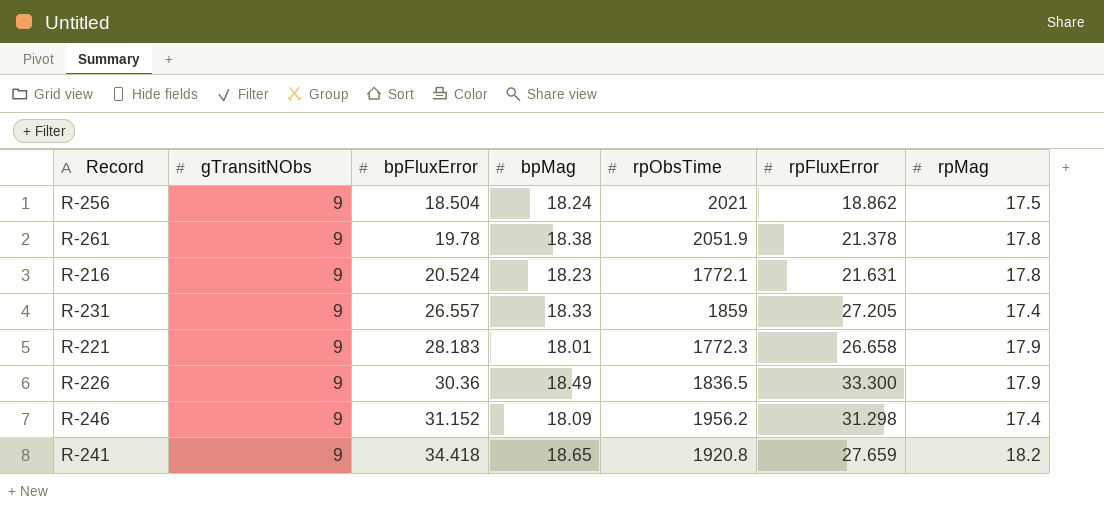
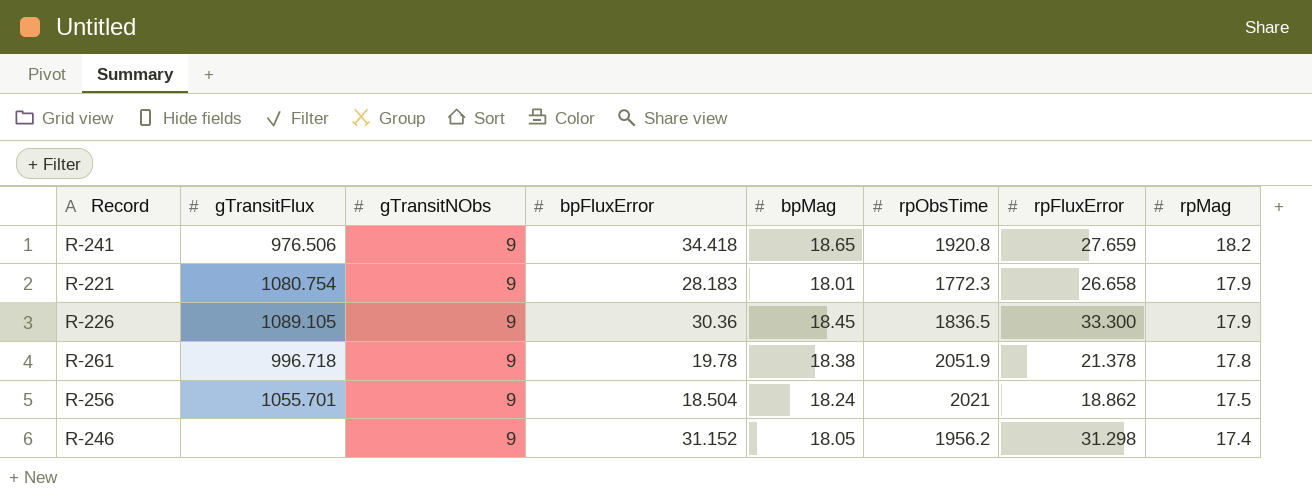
row order: bpFluxError ascending -> rpMag descending
column gTransitFlux | position: none -> 2
row R-216: 9 | 20.524 | 18.23 | 1772.1 | 21.631 | 17.8 -> none
row R-231: 9 | 26.557 | 18.33 | 1859 | 27.205 | 17.4 -> none
R-226 | bpMag: 18.49 -> 18.45
R-246 | bpMag: 18.09 -> 18.05

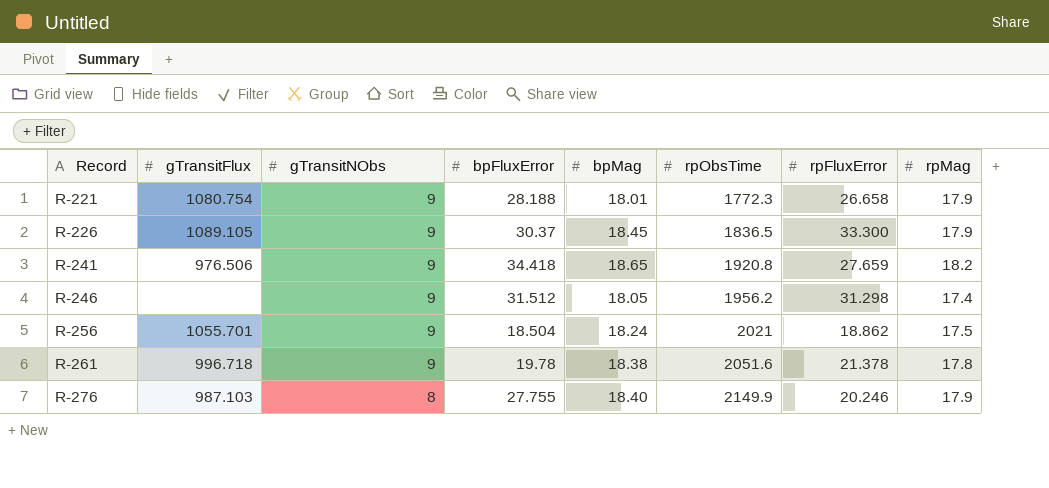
row order: rpMag descending -> Record ascending
R-221 | bpFluxError: 28.183 -> 28.188
R-226 | bpFluxError: 30.36 -> 30.37
R-246 | bpFluxError: 31.152 -> 31.512
R-261 | rpObsTime: 2051.9 -> 2051.6
row R-276: none -> 987.103 | 8 | 27.755 | 18.40 | 2149.9 | 20.246 | 17.9

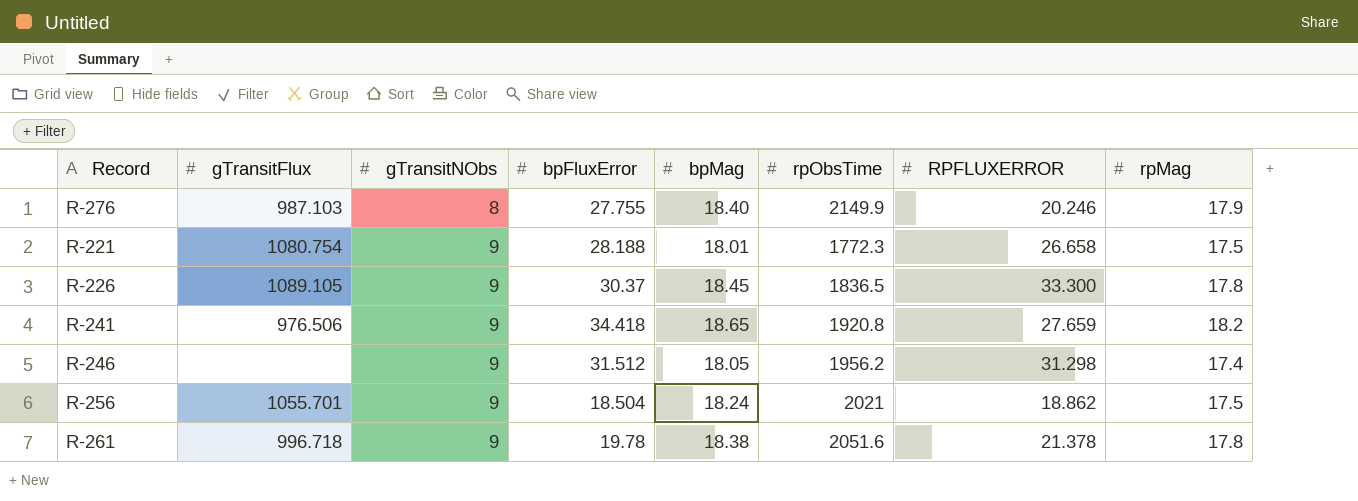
row order: Record ascending -> gTransitNObs ascending
column name: rpFluxError -> RPFLUXERROR
R-221 | rpMag: 17.9 -> 17.5
R-226 | rpMag: 17.9 -> 17.8

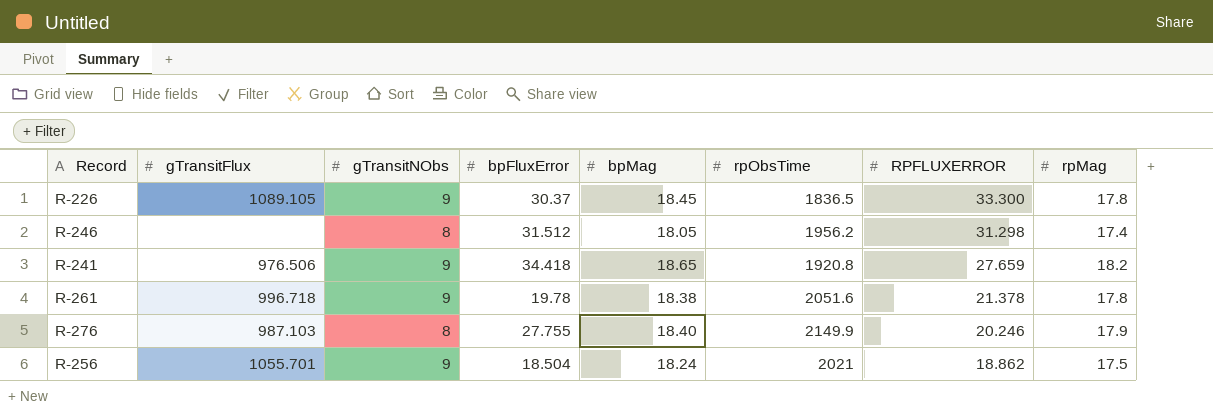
row order: gTransitNObs ascending -> RPFLUXERROR descending
row R-221: 1080.754 | 9 | 28.188 | 18.01 | 1772.3 | 26.658 | 17.5 -> none
R-246 | gTransitNObs: 9 -> 8

